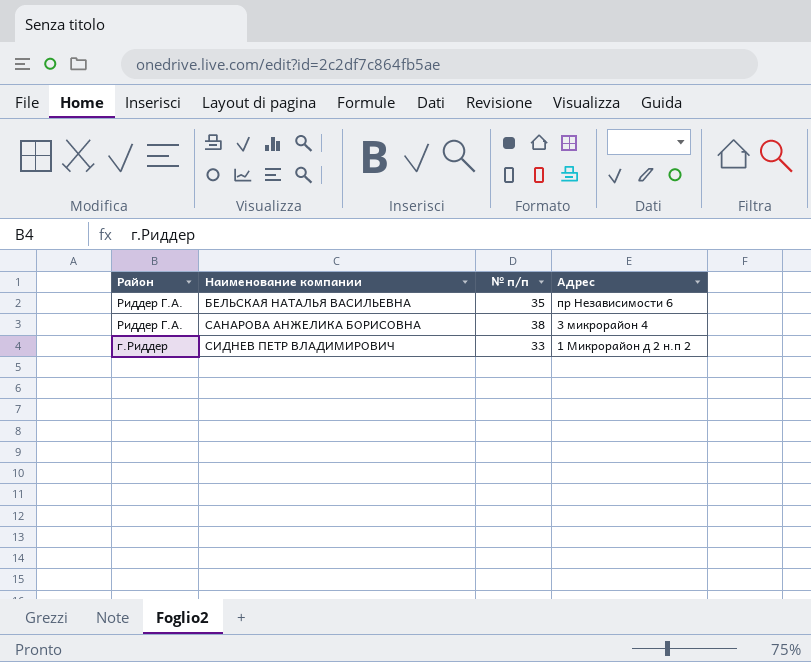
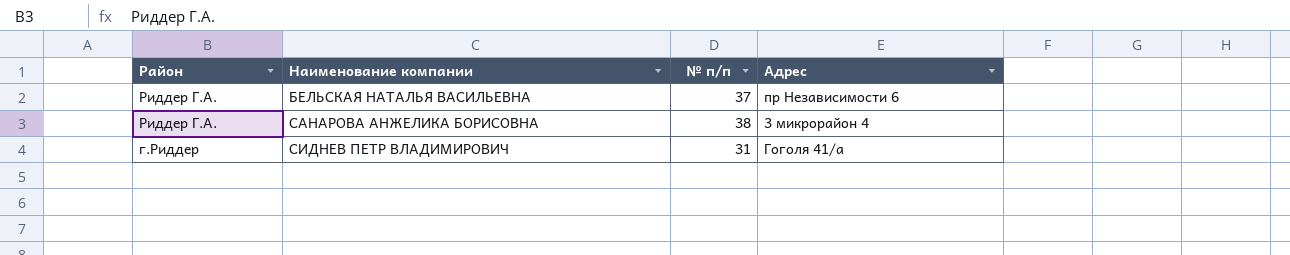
БЕЛЬСКАЯ НАТАЛЬЯ ВАСИЛЬЕВНА | № п/п: 35 -> 37
СИДНЕВ ПЕТР ВЛАДИМИРОВИЧ | № п/п: 33 -> 31
СИДНЕВ ПЕТР ВЛАДИМИРОВИЧ | Адрес: 1 Микрорайон д 2 н.п 2 -> Гоголя 41/а

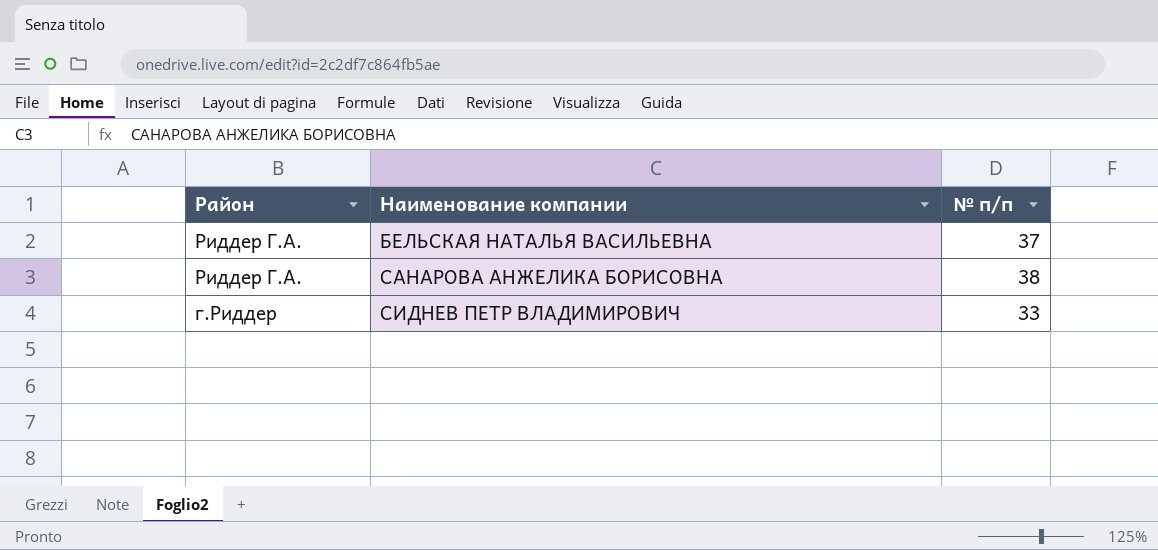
column Адрес | position: 4 -> none
СИДНЕВ ПЕТР ВЛАДИМИРОВИЧ | № п/п: 31 -> 33

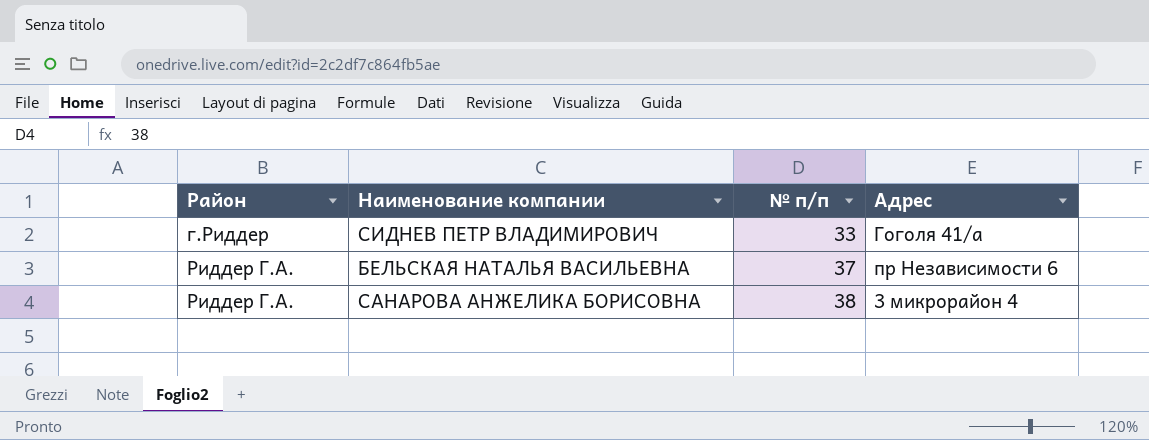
row order: Район descending -> Район ascending
column Адрес | position: none -> 4

